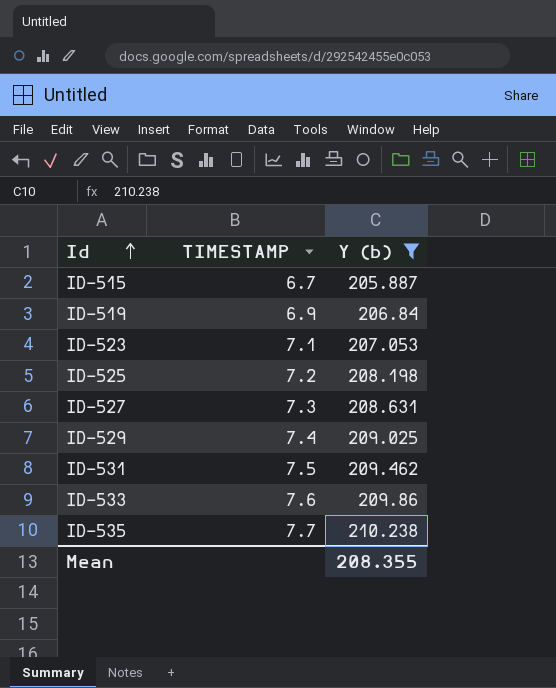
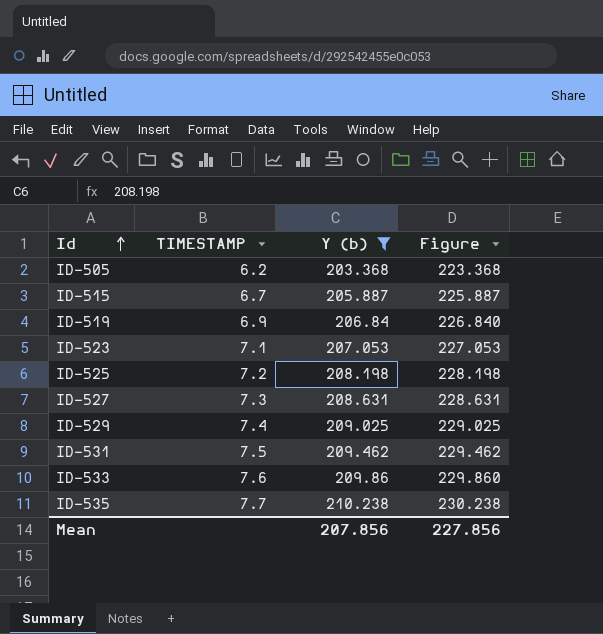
column Figure | formula: none -> [Y (b)] + 20
row ID-505: none -> 6.2 | 203.368 | 223.368
Mean | Y (b): 208.355 -> 207.856

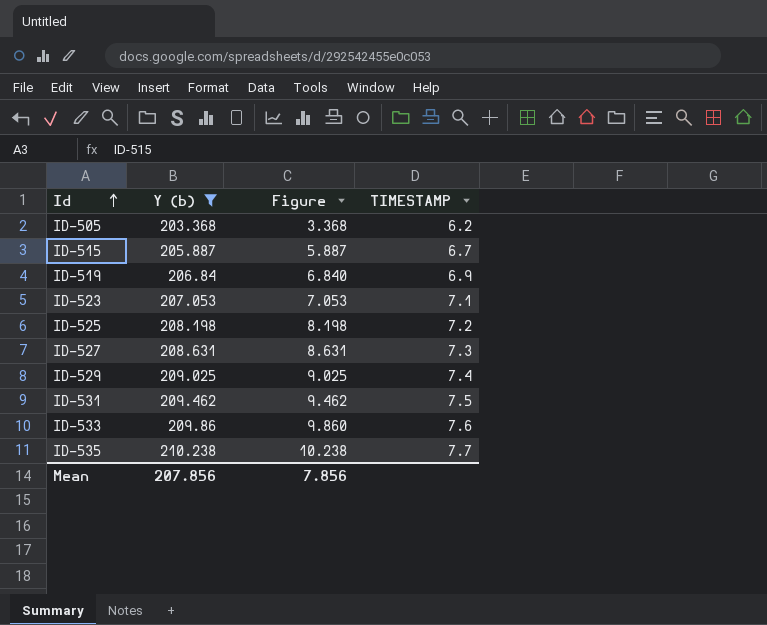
column Figure | formula: [Y (b)] + 20 -> [Y (b)] - 200
column TIMESTAMP | position: 2 -> 4
Mean | Figure: 227.856 -> 7.856

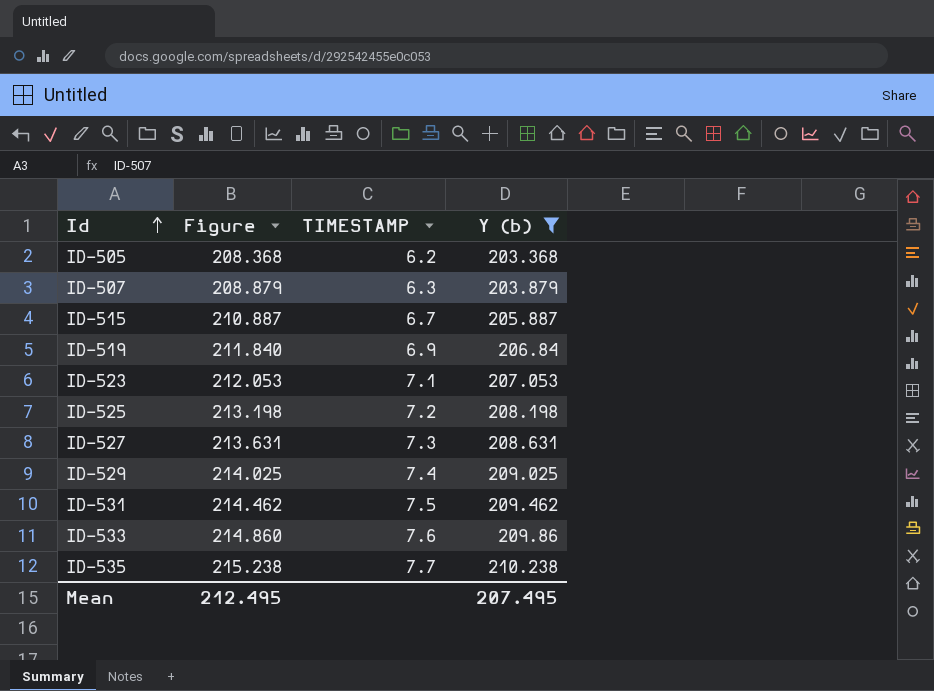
column Figure | formula: [Y (b)] - 200 -> [Y (b)] + 5
column Y (b) | position: 2 -> 4
row ID-507: none -> 208.879 | 6.3 | 203.879
Mean | Figure: 7.856 -> 212.495
Mean | Y (b): 207.856 -> 207.495

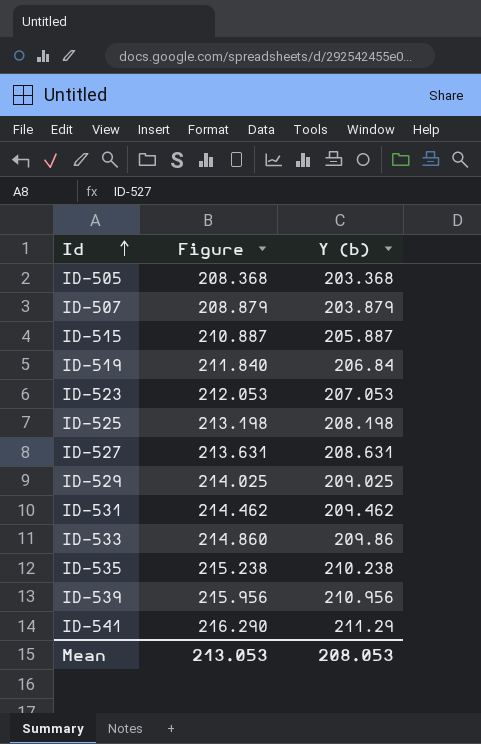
filter: Y (b) <= 210.238 -> none
column TIMESTAMP | position: 3 -> none
Mean | Figure: 212.495 -> 213.053
Mean | Y (b): 207.495 -> 208.053

